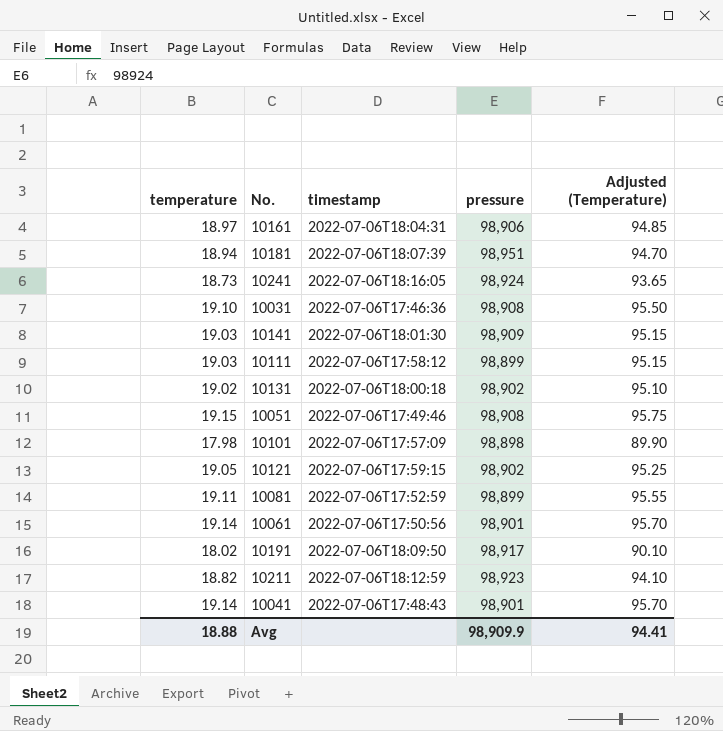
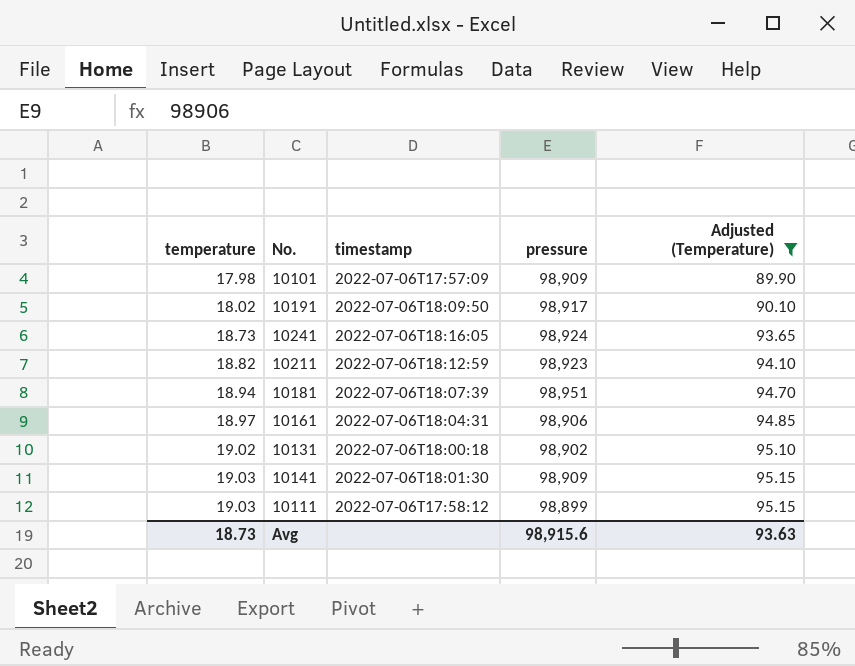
filter: none -> Adjusted (Temperature) <= 95.15
row order: none -> temperature ascending
10101 | pressure: 98,898 -> 98,909
Avg | temperature: 18.88 -> 18.73
Avg | pressure: 98,909.9 -> 98,915.6
Avg | Adjusted (Temperature): 94.41 -> 93.63

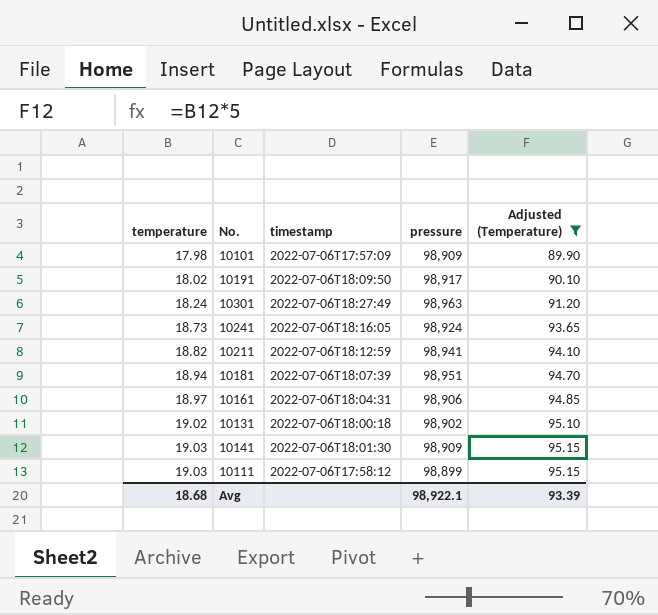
row 10301: none -> 18.24 | 2022-07-06T18:27:49 | 98,963 | 91.20
10211 | pressure: 98,923 -> 98,941
Avg | temperature: 18.73 -> 18.68
Avg | pressure: 98,915.6 -> 98,922.1
Avg | Adjusted (Temperature): 93.63 -> 93.39

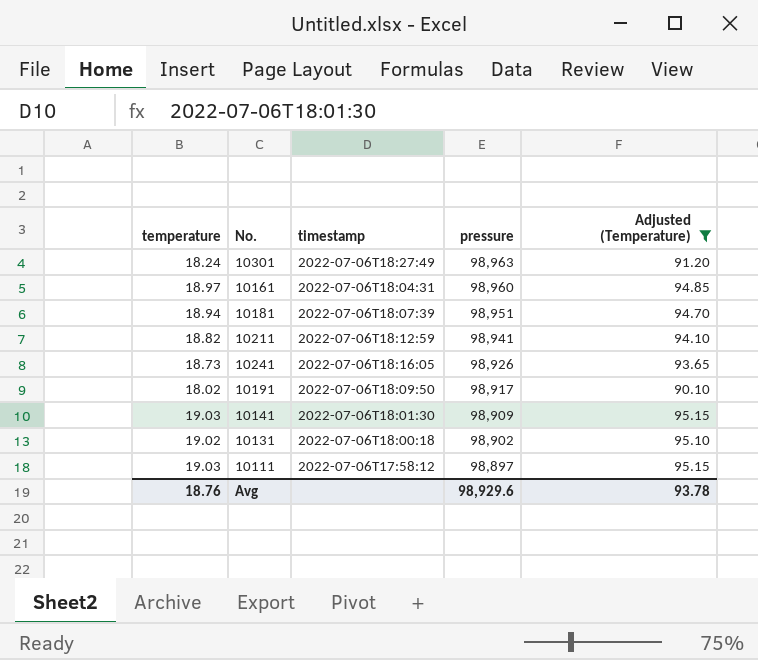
row order: temperature ascending -> pressure descending
row 10101: 17.98 | 2022-07-06T17:57:09 | 98,909 | 89.90 -> none
10161 | pressure: 98,906 -> 98,960
10241 | pressure: 98,924 -> 98,926
10111 | pressure: 98,899 -> 98,897
Avg | temperature: 18.68 -> 18.76
Avg | pressure: 98,922.1 -> 98,929.6
Avg | Adjusted (Temperature): 93.39 -> 93.78

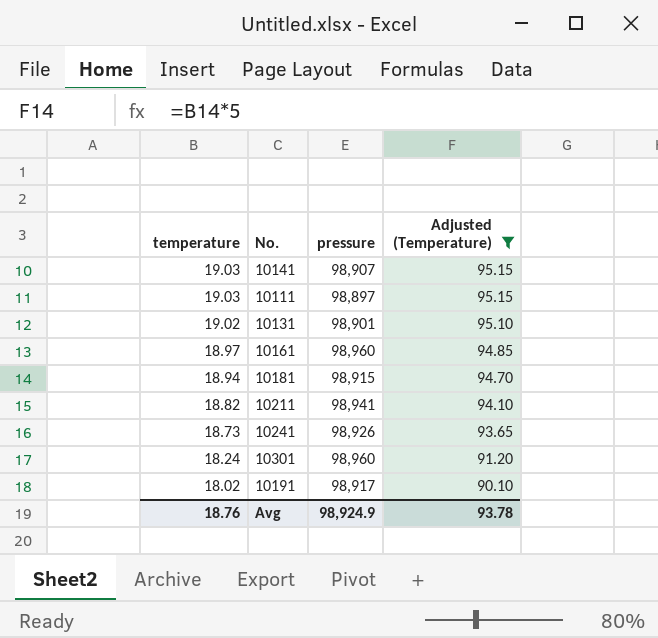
row order: pressure descending -> temperature descending
column timestamp | position: 3 -> none
10141 | pressure: 98,909 -> 98,907
10131 | pressure: 98,902 -> 98,901
10181 | pressure: 98,951 -> 98,915
10301 | pressure: 98,963 -> 98,960
Avg | pressure: 98,929.6 -> 98,924.9

